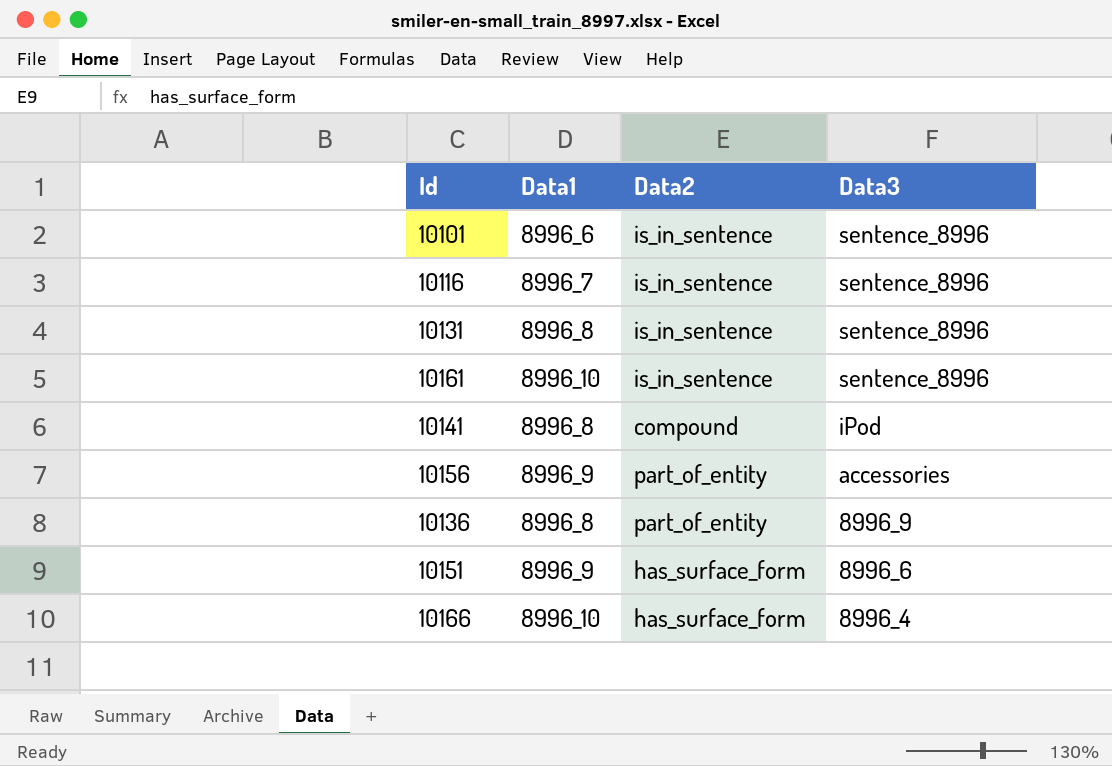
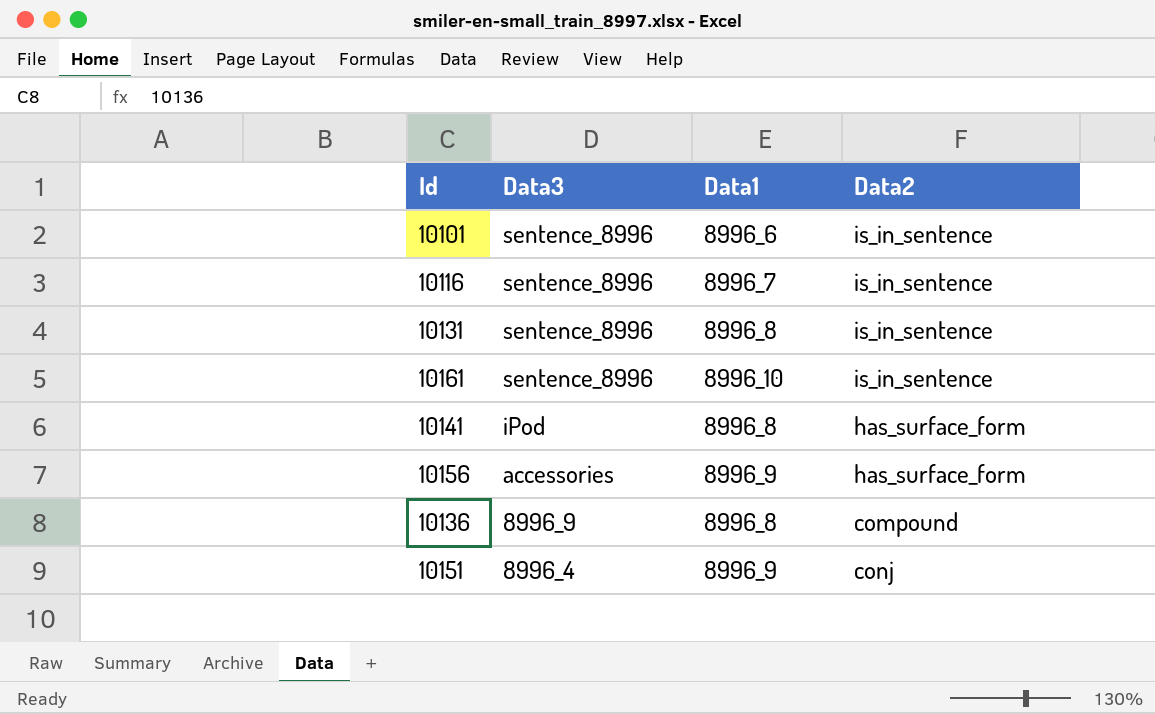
column Data3 | position: 4 -> 2
row 10166: 8996_10 | has_surface_form | 8996_4 -> none
10141 | Data2: compound -> has_surface_form
10156 | Data2: part_of_entity -> has_surface_form
10136 | Data2: part_of_entity -> compound
10151 | Data3: 8996_6 -> 8996_4
10151 | Data2: has_surface_form -> conj

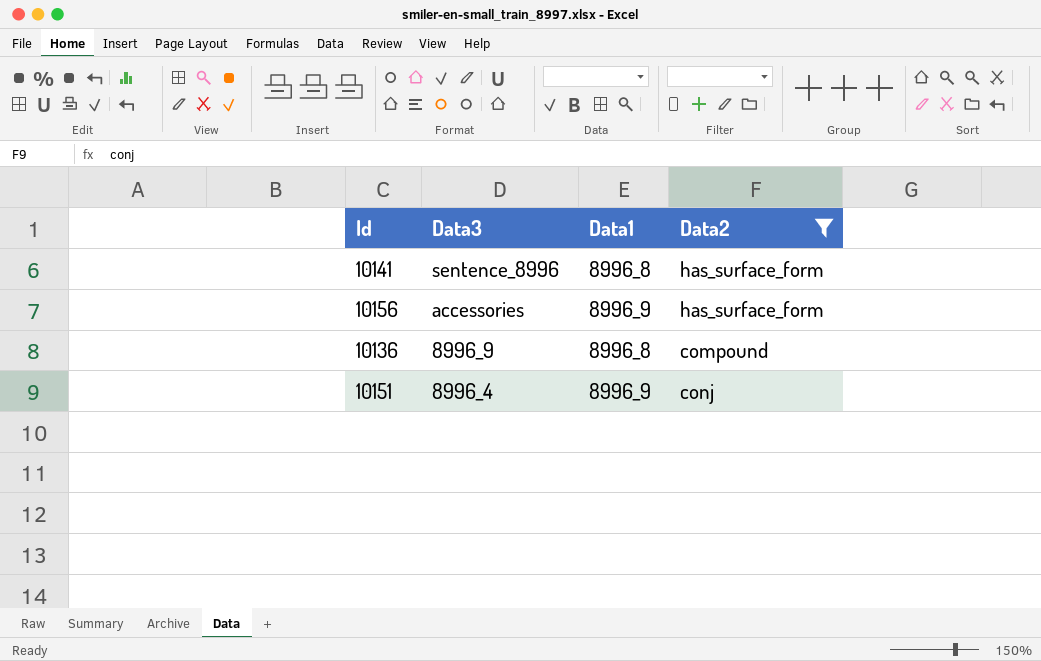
filter: none -> Data2 != is_in_sentence
10141 | Data3: iPod -> sentence_8996

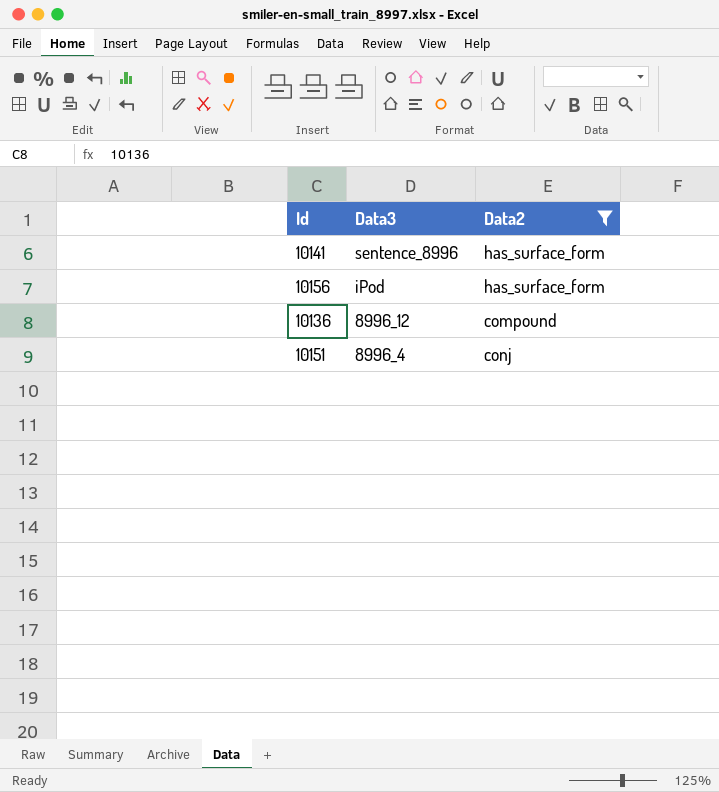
column Data1 | position: 3 -> none
10156 | Data3: accessories -> iPod
10136 | Data3: 8996_9 -> 8996_12

